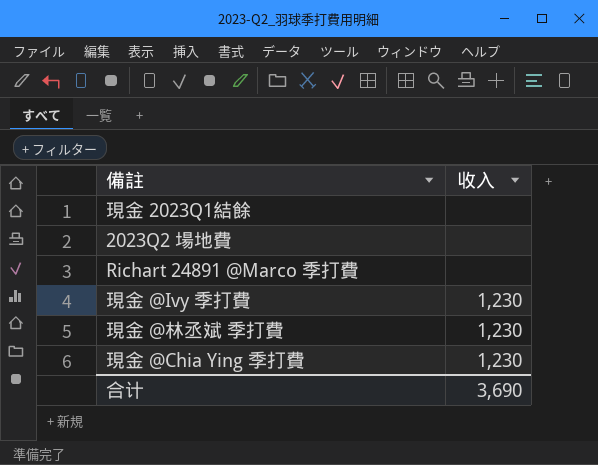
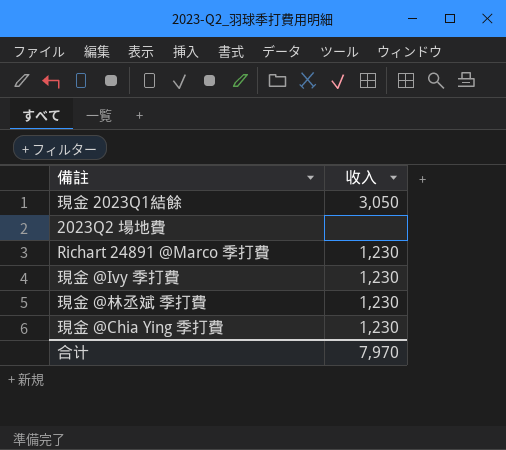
現金 2023Q1結餘 | 收入: none -> 3,050
Richart 24891 @Marco 季打費 | 收入: none -> 1,230
合计 | 收入: 3,690 -> 7,970

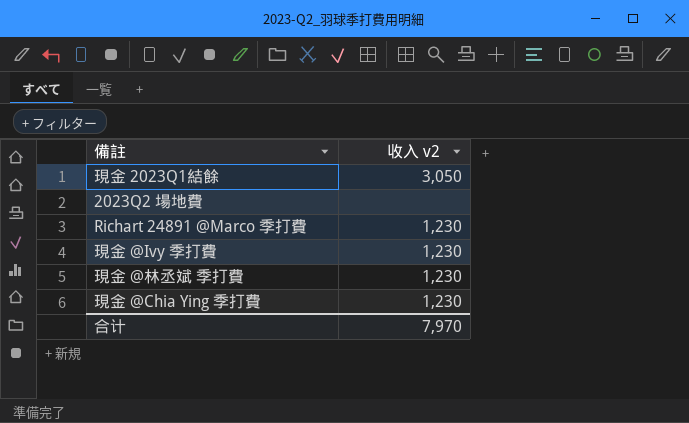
column name: 收入 -> 收入 v2

